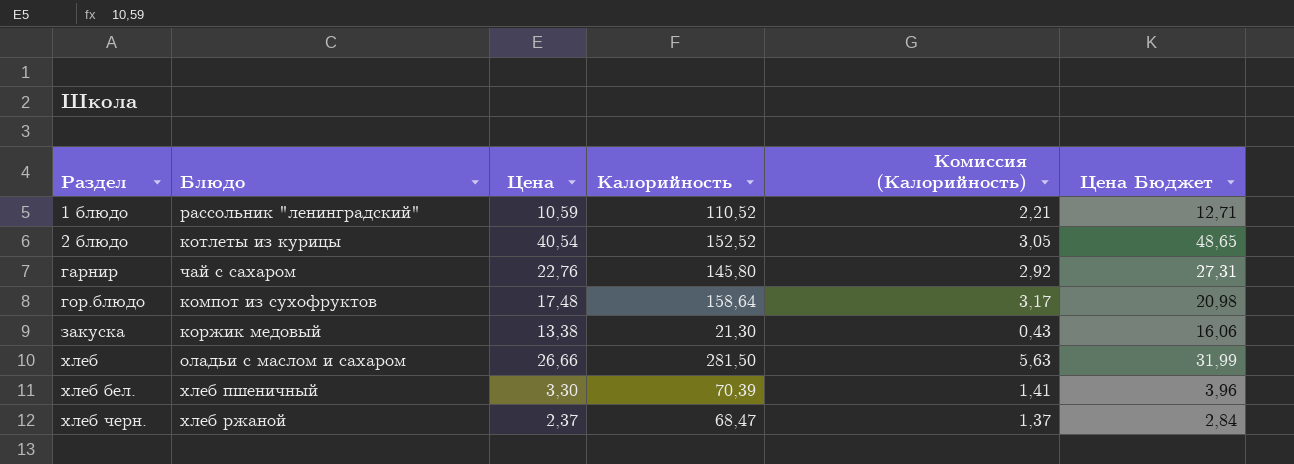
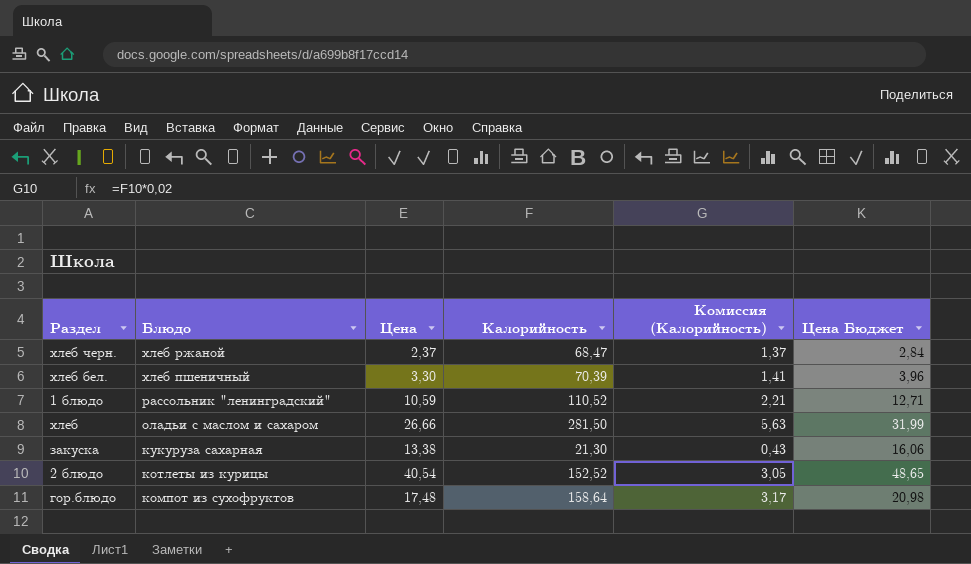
row order: Раздел ascending -> Блюдо descending
row гарнир: чай с сахаром | 22,76 | 145,80 | 2,92 | 27,31 -> none
закуска | Блюдо: коржик медовый -> кукуруза сахарная

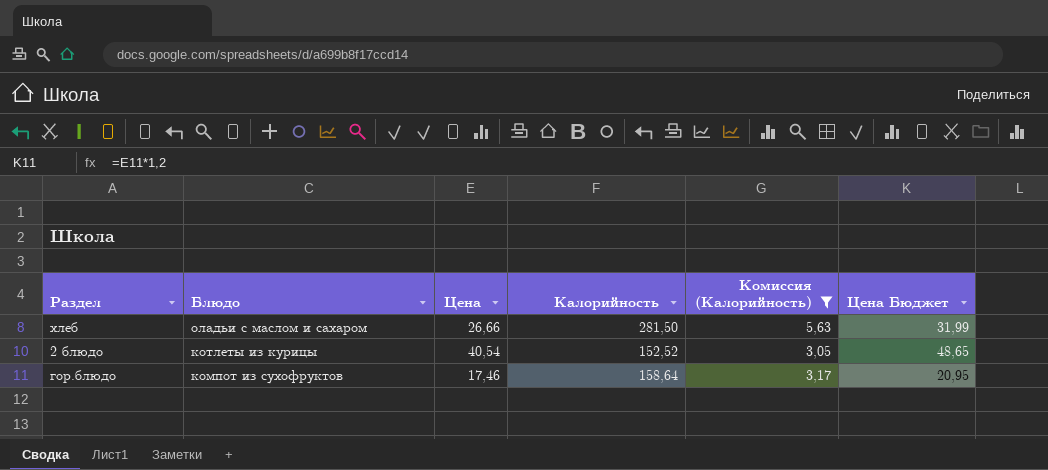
filter: none -> Комиссия (Калорийность) >= 3,05
гор.блюдо | Цена: 17,48 -> 17,46
гор.блюдо | Цена Бюджет: 20,98 -> 20,95

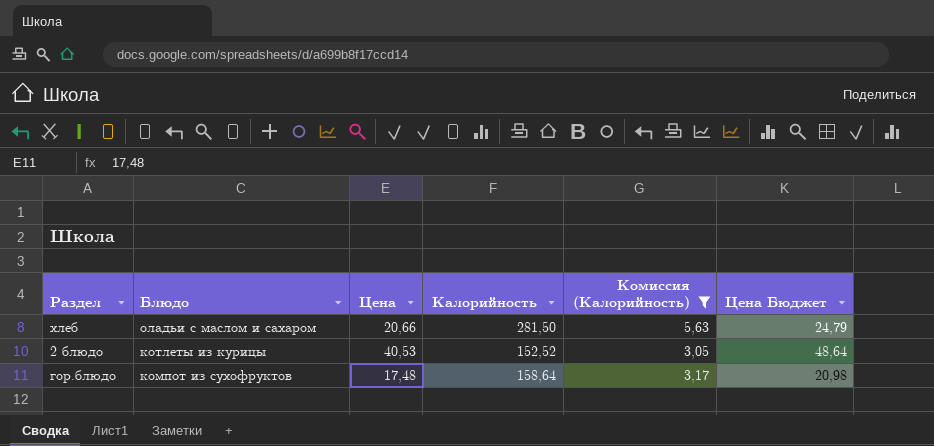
хлеб | Цена: 26,66 -> 20,66
хлеб | Цена Бюджет: 31,99 -> 24,79
2 блюдо | Цена: 40,54 -> 40,53
2 блюдо | Цена Бюджет: 48,65 -> 48,64
гор.блюдо | Цена: 17,46 -> 17,48
гор.блюдо | Цена Бюджет: 20,95 -> 20,98

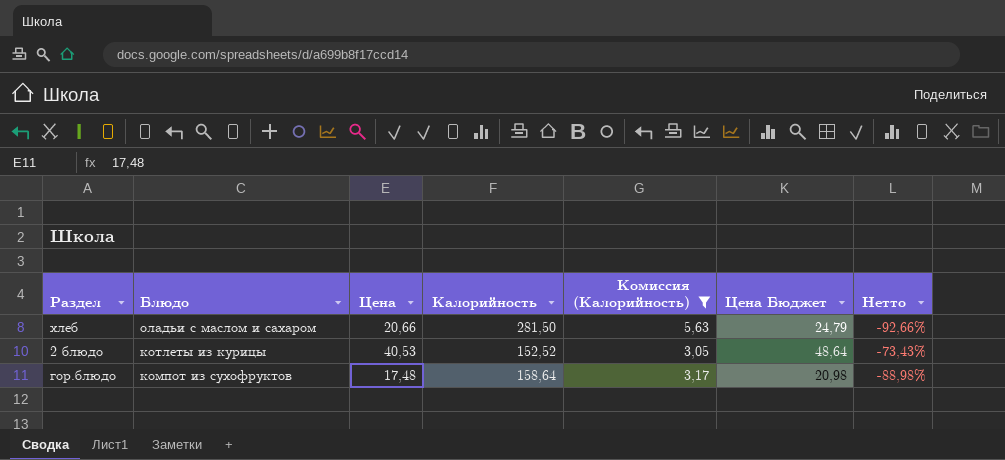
column Нетто | formula: none -> ([Цена] - [Калорийность]) / [Калорийность]

